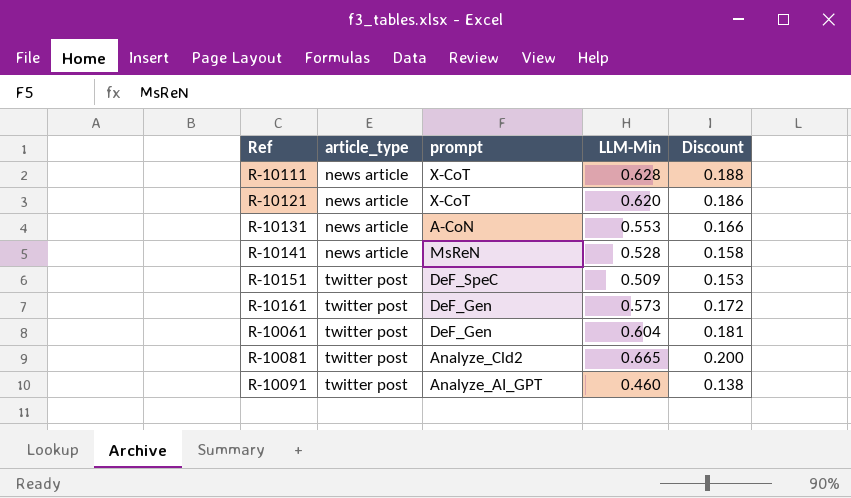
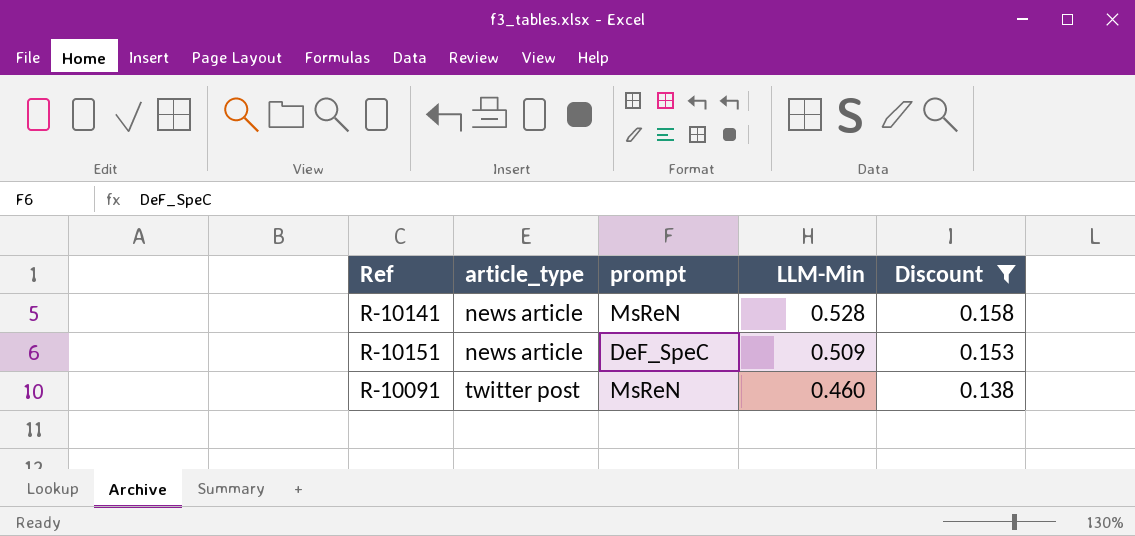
filter: none -> Discount <= 0.158
R-10151 | article_type: twitter post -> news article
R-10091 | prompt: Analyze_AI_GPT -> MsReN

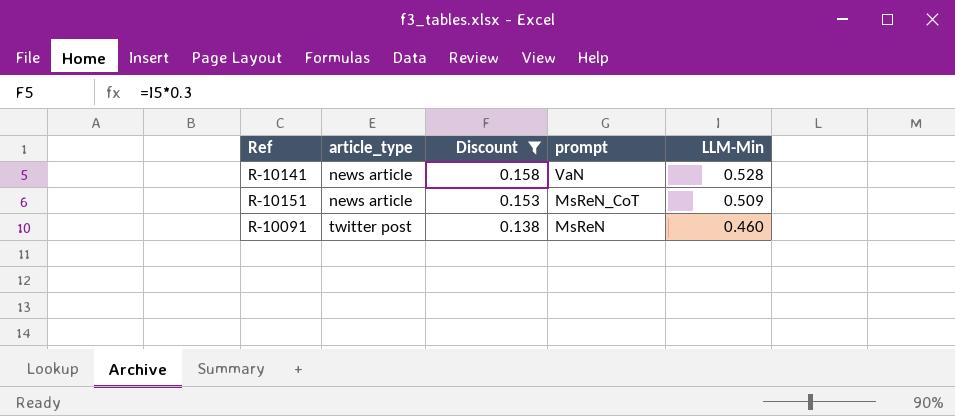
column Discount | position: 5 -> 3
R-10141 | prompt: MsReN -> VaN
R-10151 | prompt: DeF_SpeC -> MsReN_CoT

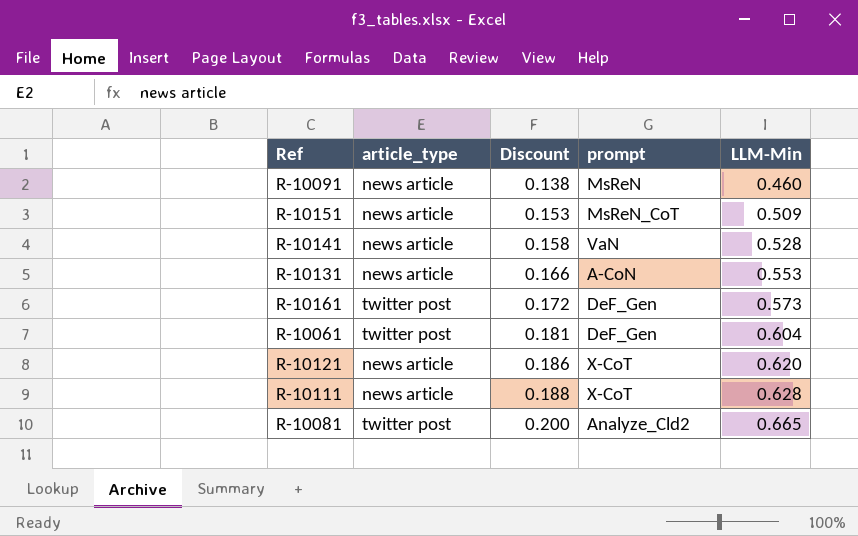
filter: Discount <= 0.158 -> none
row order: article_type ascending -> Discount ascending
R-10091 | article_type: twitter post -> news article

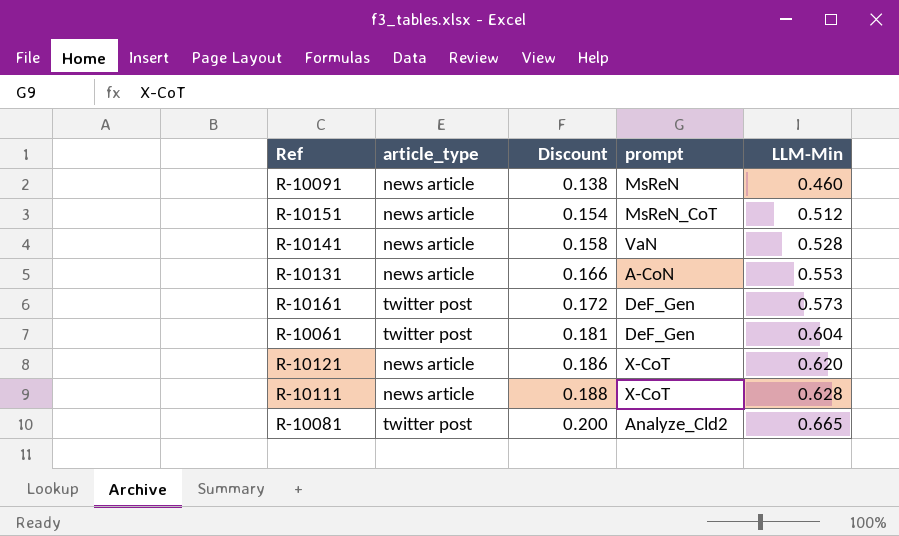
R-10151 | Discount: 0.153 -> 0.154
R-10151 | LLM-Min: 0.509 -> 0.512

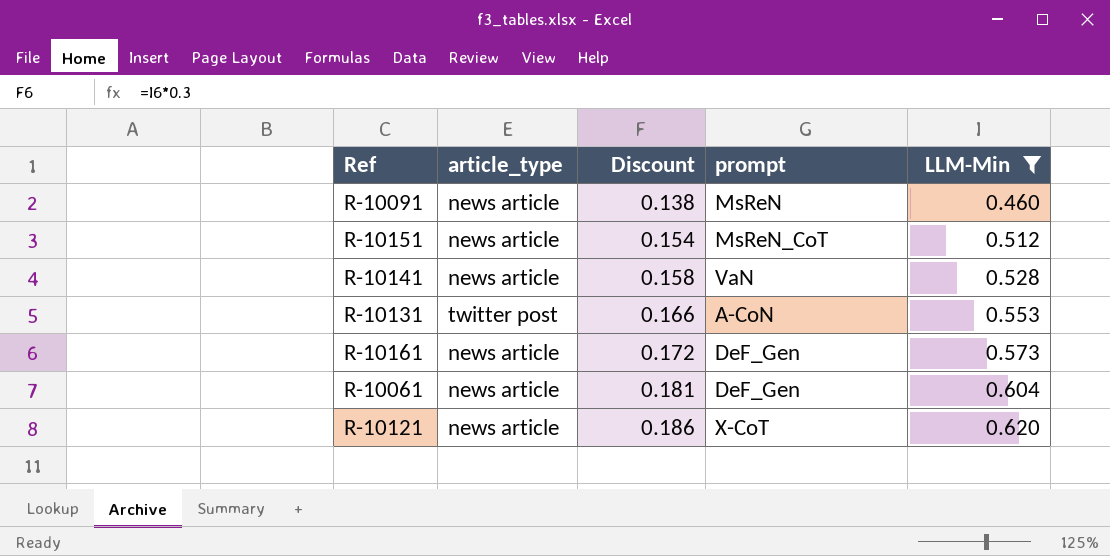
filter: none -> LLM-Min <= 0.620
R-10131 | article_type: news article -> twitter post
R-10161 | article_type: twitter post -> news article
R-10061 | article_type: twitter post -> news article

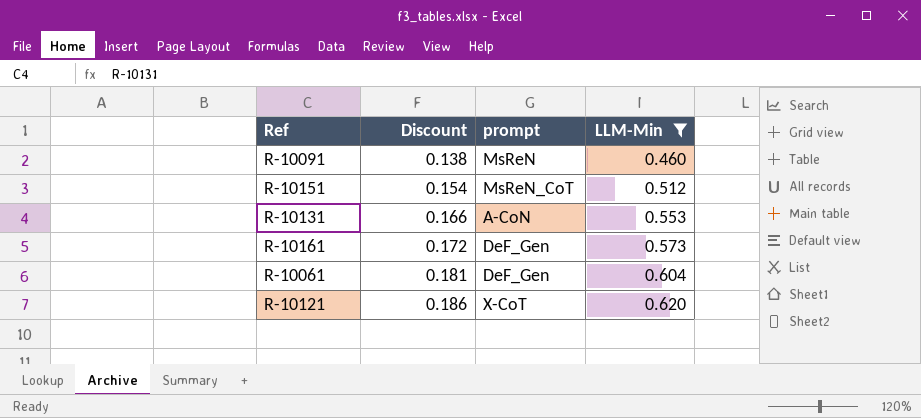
column article_type | position: 2 -> none
row R-10141: news article | 0.158 | VaN | 0.528 -> none

